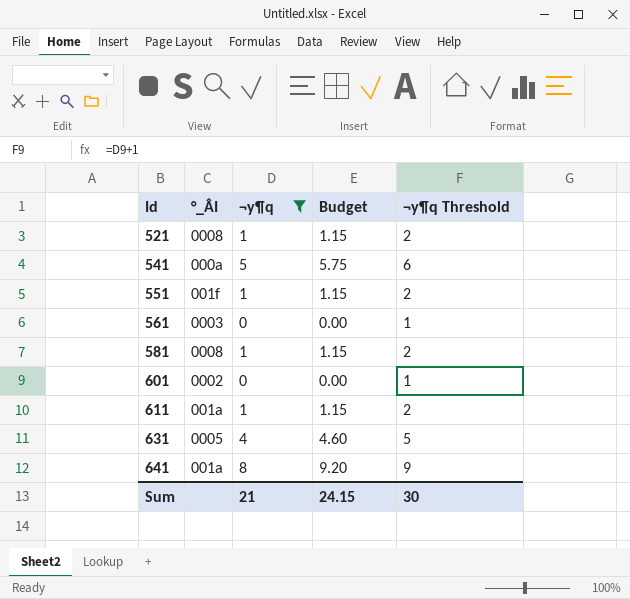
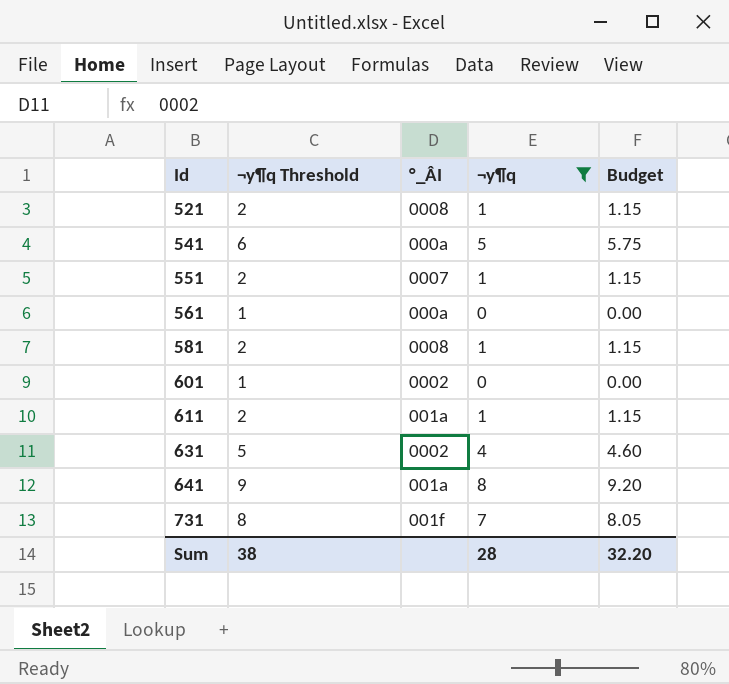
column ¬y¶q Threshold | position: 5 -> 2
551 | °_ÂI: 001f -> 0007
561 | °_ÂI: 0003 -> 000a
631 | °_ÂI: 0005 -> 0002
row 731: none -> 8 | 001f | 7 | 8.05
Sum | ¬y¶q Threshold: 30 -> 38
Sum | ¬y¶q: 21 -> 28
Sum | Budget: 24.15 -> 32.20

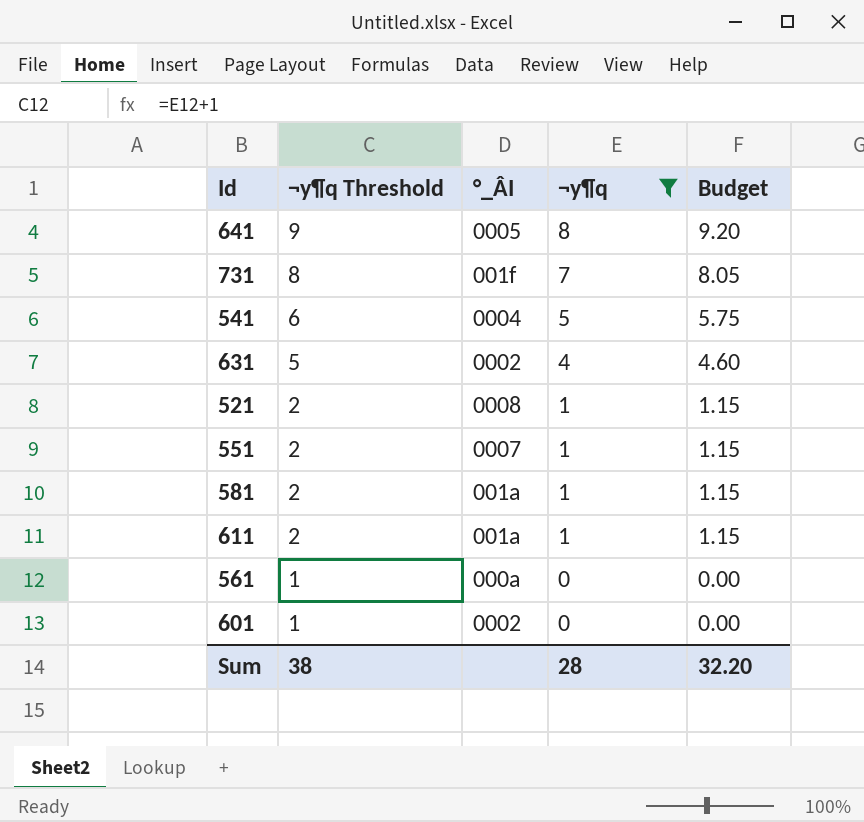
row order: Id ascending -> ¬y¶q Threshold descending
641 | °_ÂI: 001a -> 0005
541 | °_ÂI: 000a -> 0004
581 | °_ÂI: 0008 -> 001a

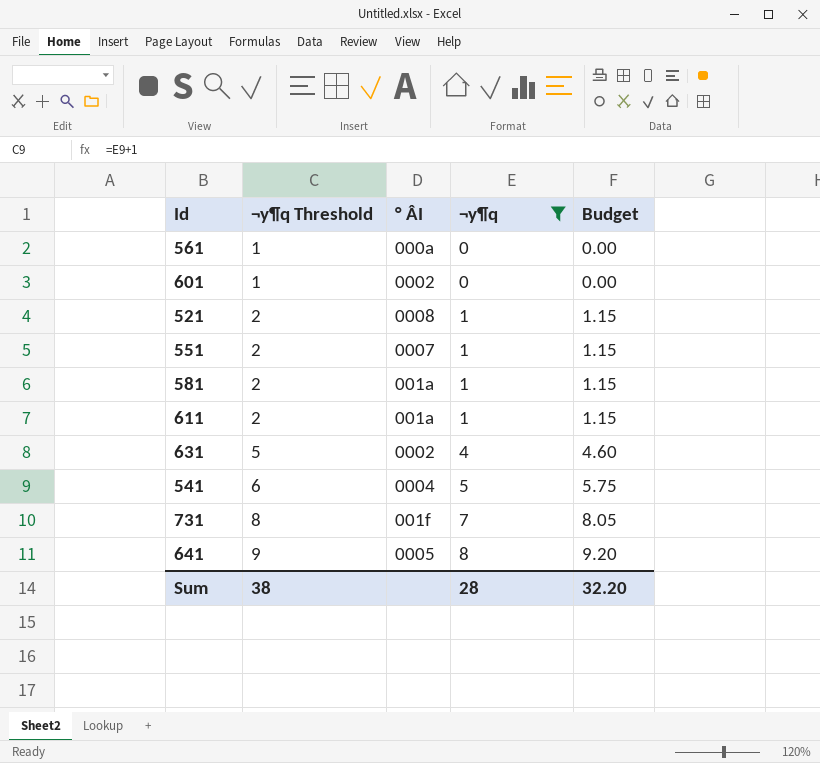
row order: ¬y¶q Threshold descending -> ¬y¶q Threshold ascending
column name: °_ÂI -> ° ÂI

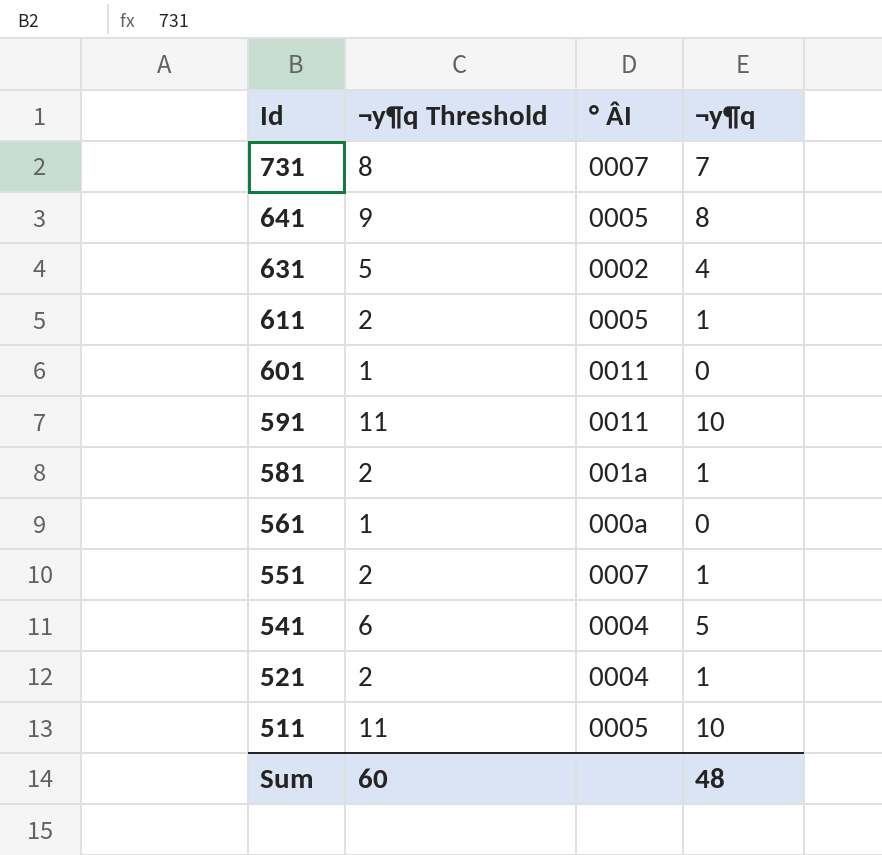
filter: ¬y¶q != 10 -> none
row order: ¬y¶q Threshold ascending -> Id descending
column Budget | formula: [¬y¶q] * 1.15 -> none
731 | ° ÂI: 001f -> 0007
611 | ° ÂI: 001a -> 0005
601 | ° ÂI: 0002 -> 0011
521 | ° ÂI: 0008 -> 0004
Sum | ¬y¶q Threshold: 38 -> 60
Sum | ¬y¶q: 28 -> 48

